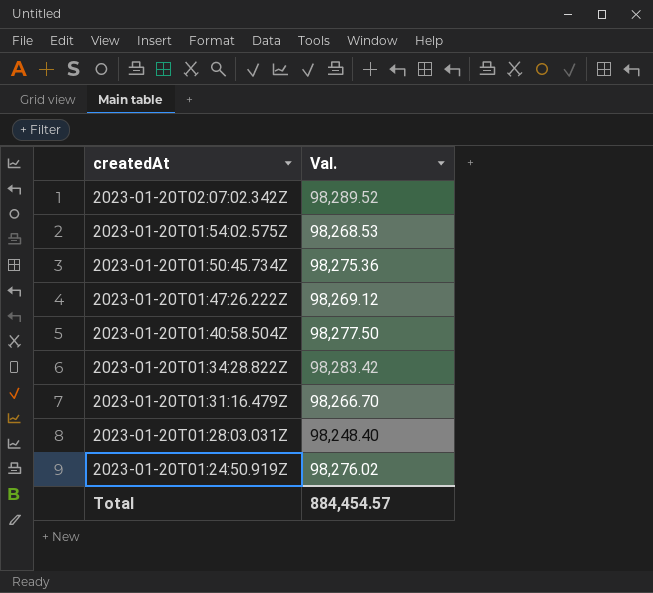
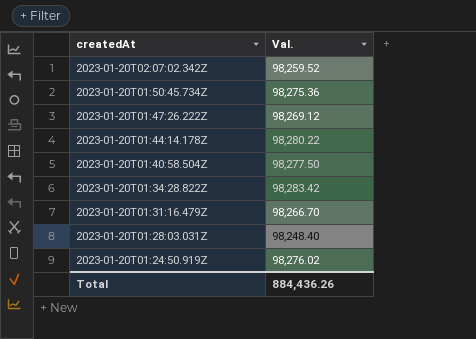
row 2023-01-20T01:54:02.575Z: 98,268.53 -> none
2023-01-20T02:07:02.342Z | Val.: 98,289.52 -> 98,259.52
row 2023-01-20T01:44:14.178Z: none -> 98,280.22
Total | Val.: 884,454.57 -> 884,436.26

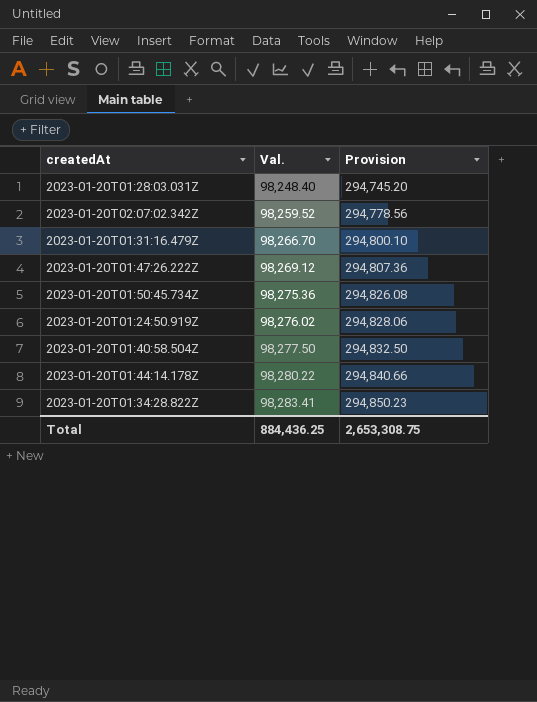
row order: createdAt descending -> Val. ascending
column Provision | formula: none -> [Val.] * 3
2023-01-20T01:34:28.822Z | Val.: 98,283.42 -> 98,283.41
Total | Val.: 884,436.26 -> 884,436.25

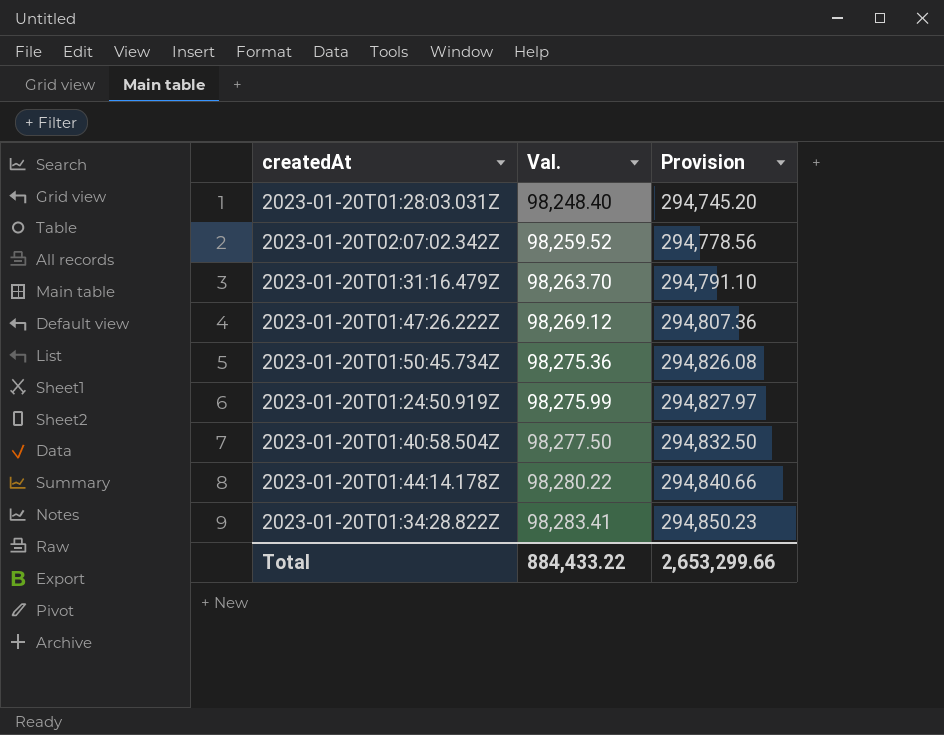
2023-01-20T01:31:16.479Z | Val.: 98,266.70 -> 98,263.70
2023-01-20T01:31:16.479Z | Provision: 294,800.10 -> 294,791.10
2023-01-20T01:24:50.919Z | Val.: 98,276.02 -> 98,275.99
2023-01-20T01:24:50.919Z | Provision: 294,828.06 -> 294,827.97
Total | Val.: 884,436.25 -> 884,433.22
Total | Provision: 2,653,308.75 -> 2,653,299.66

